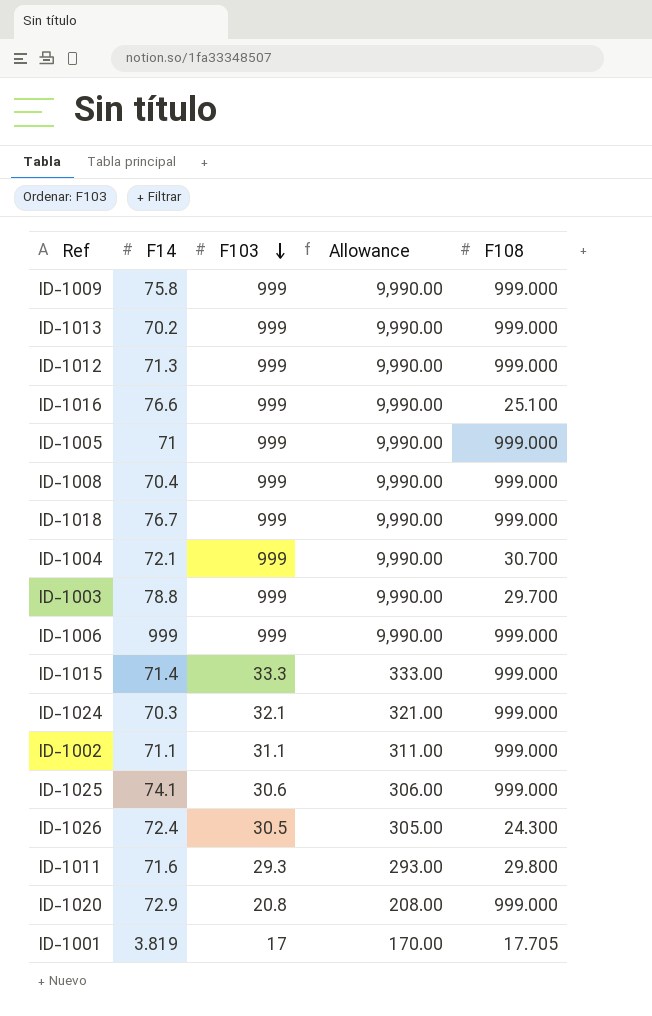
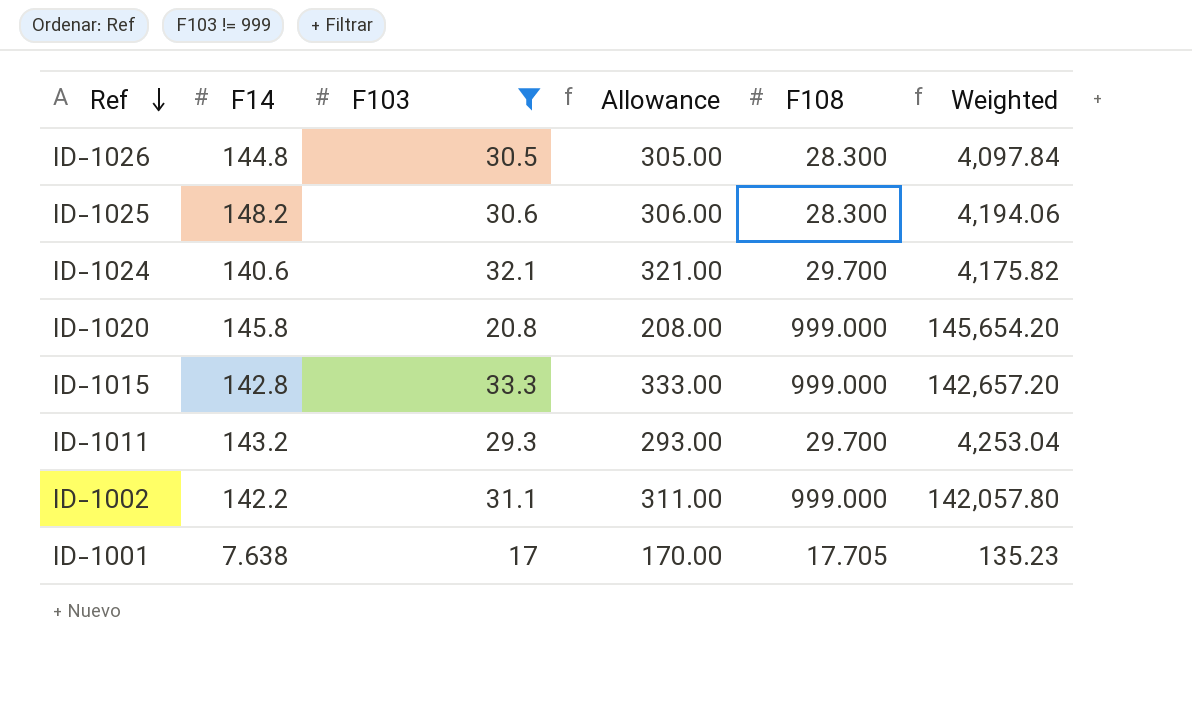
filter: none -> F103 != 999
row order: F103 descending -> Ref descending
column Weighted | formula: none -> [F14] * [F108]
ID-1026 | F14: 72.4 -> 144.8
ID-1026 | F108: 24.300 -> 28.300
ID-1025 | F14: 74.1 -> 148.2
ID-1025 | F108: 999.000 -> 28.300
ID-1024 | F14: 70.3 -> 140.6
ID-1024 | F108: 999.000 -> 29.700
ID-1020 | F14: 72.9 -> 145.8
ID-1015 | F14: 71.4 -> 142.8
ID-1011 | F14: 71.6 -> 143.2
ID-1011 | F108: 29.800 -> 29.700
ID-1002 | F14: 71.1 -> 142.2
ID-1001 | F14: 3.819 -> 7.638

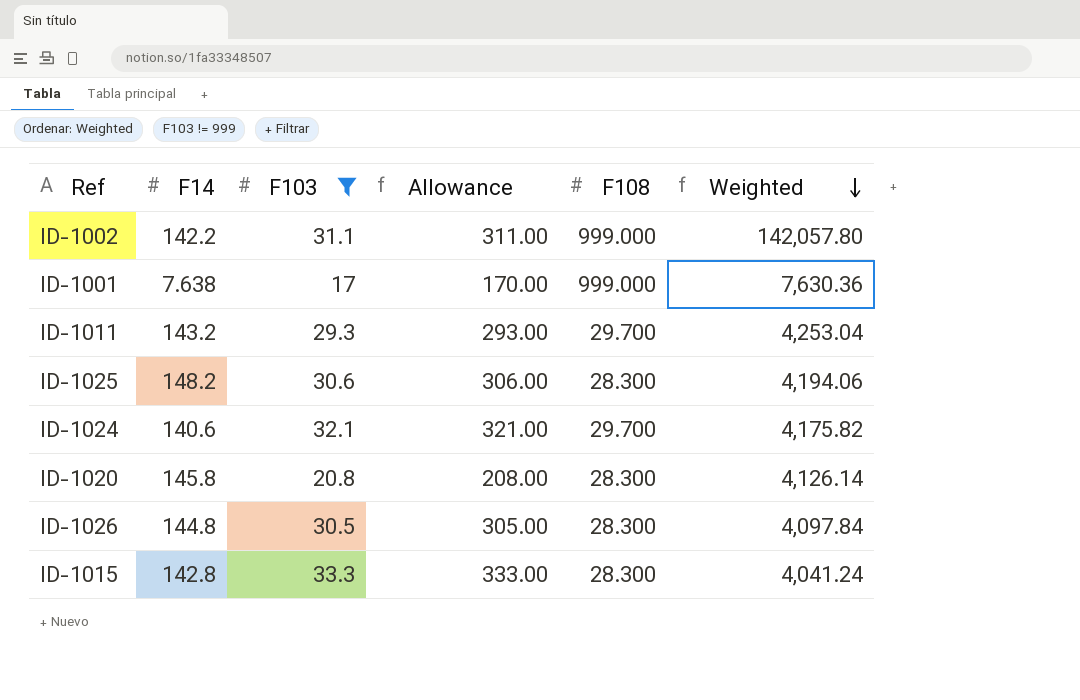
row order: Ref descending -> Weighted descending
ID-1001 | F108: 17.705 -> 999.000
ID-1001 | Weighted: 135.23 -> 7,630.36
ID-1020 | F108: 999.000 -> 28.300
ID-1020 | Weighted: 145,654.20 -> 4,126.14
ID-1015 | F108: 999.000 -> 28.300
ID-1015 | Weighted: 142,657.20 -> 4,041.24

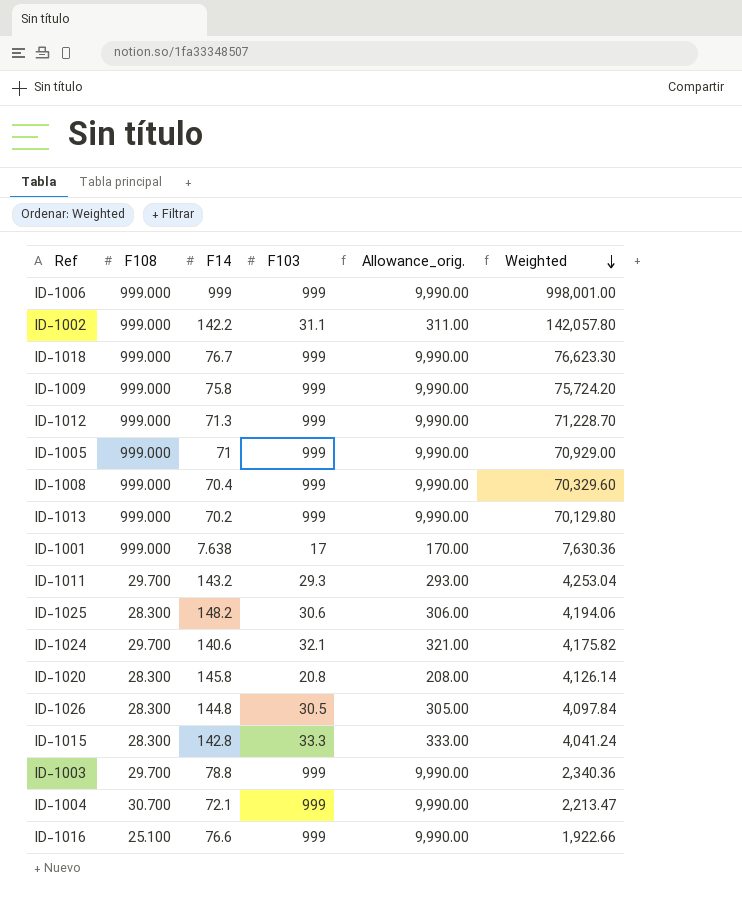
filter: F103 != 999 -> none
column F108 | position: 5 -> 2
column name: Allowance -> Allowance_orig.

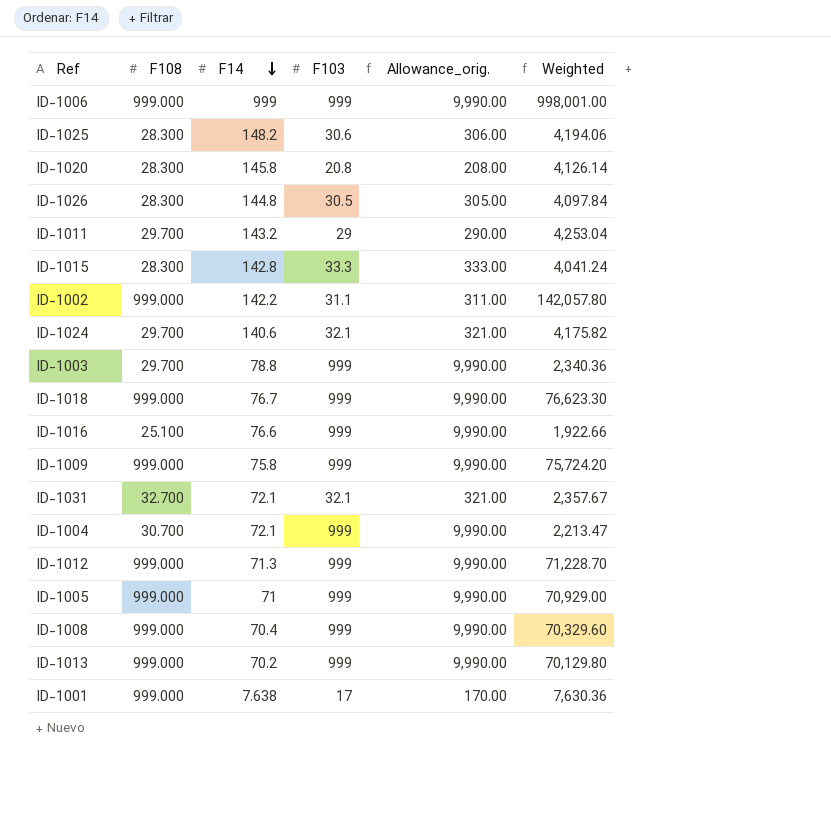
row order: Weighted descending -> F14 descending
ID-1011 | F103: 29.3 -> 29
ID-1011 | Allowance_orig.: 293.00 -> 290.00
row ID-1031: none -> 32.700 | 72.1 | 32.1 | 321.00 | 2,357.67

